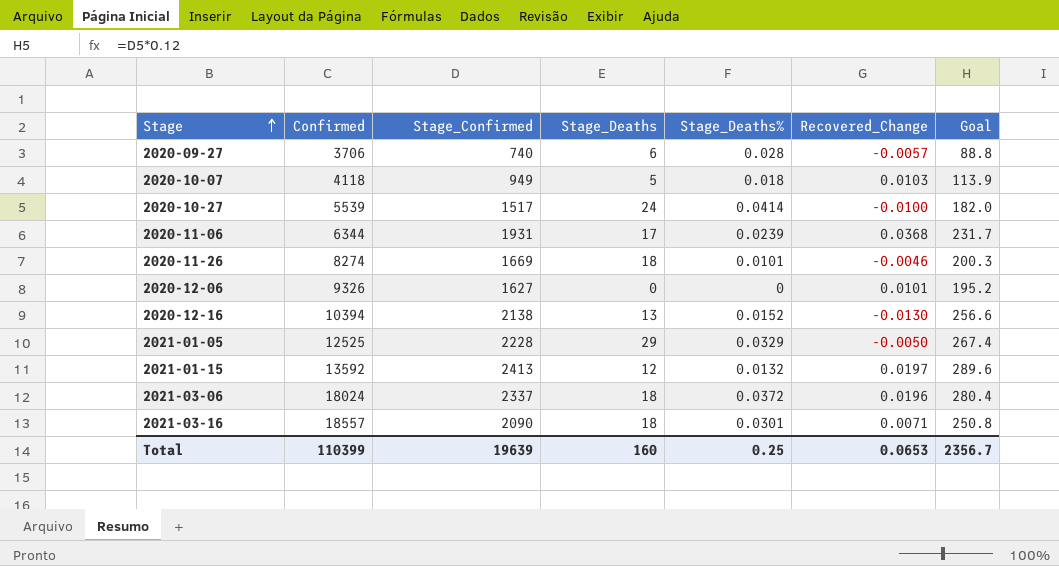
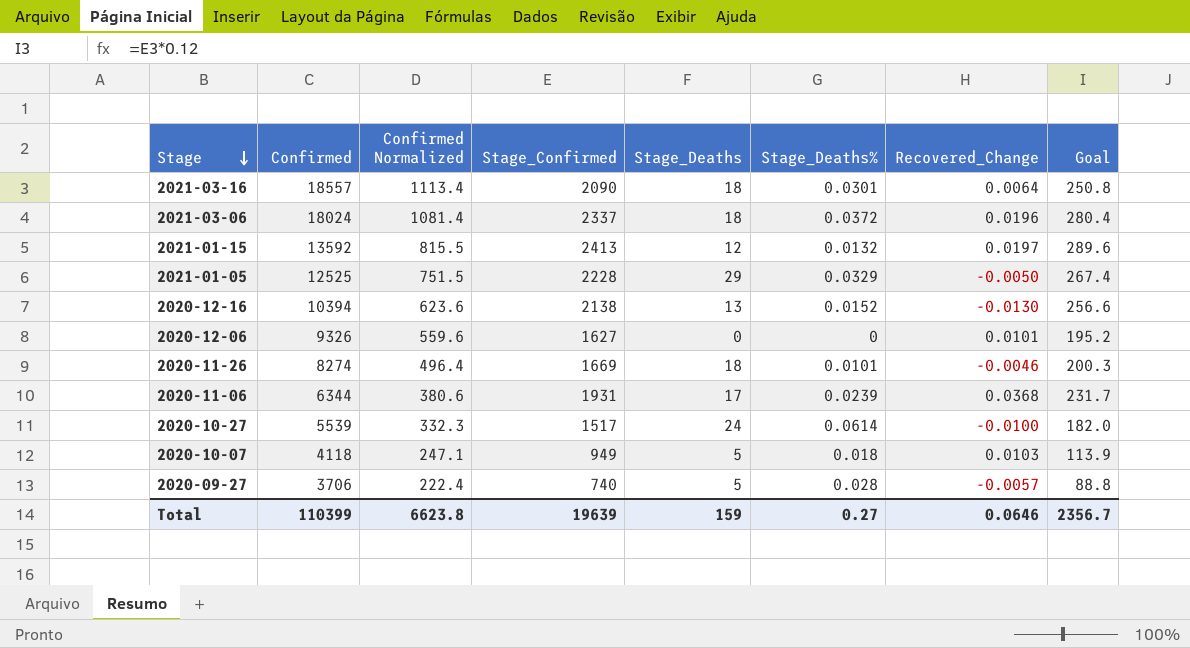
row order: Stage ascending -> Stage descending
column Confirmed Normalized | formula: none -> [Confirmed] * 0.06
2021-03-16 | Recovered_Change: 0.0071 -> 0.0064
2020-10-27 | Stage_Deaths%: 0.0414 -> 0.0614
2020-09-27 | Stage_Deaths: 6 -> 5
Total | Stage_Deaths: 160 -> 159
Total | Stage_Deaths%: 0.25 -> 0.27
Total | Recovered_Change: 0.0653 -> 0.0646

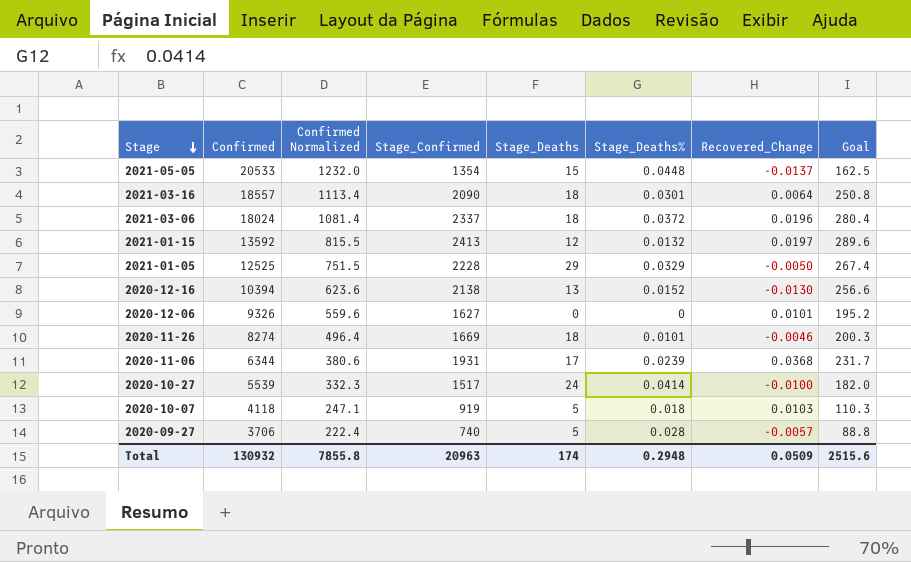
row 2021-05-05: none -> 20533 | 1232.0 | 1354 | 15 | 0.0448 | -0.0137 | 162.5
2020-10-27 | Stage_Deaths%: 0.0614 -> 0.0414
2020-10-07 | Stage_Confirmed: 949 -> 919
2020-10-07 | Goal: 113.9 -> 110.3
Total | Confirmed: 110399 -> 130932
Total | Confirmed Normalized: 6623.8 -> 7855.8
Total | Stage_Confirmed: 19639 -> 20963
Total | Stage_Deaths: 159 -> 174
Total | Stage_Deaths%: 0.27 -> 0.2948
Total | Recovered_Change: 0.0646 -> 0.0509
Total | Goal: 2356.7 -> 2515.6

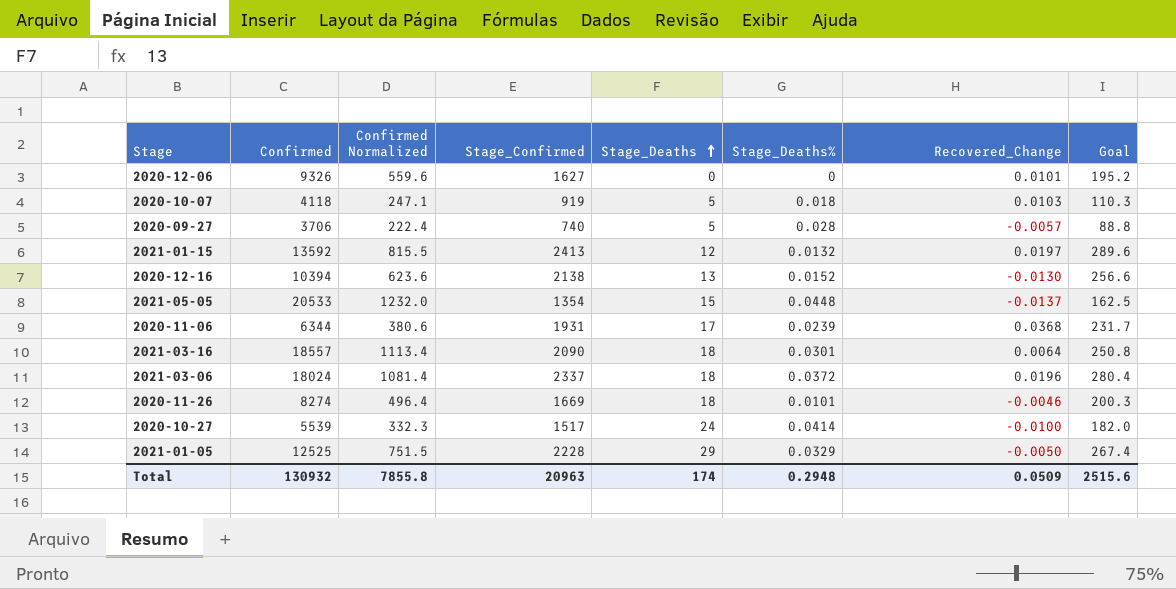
row order: Stage descending -> Stage_Deaths ascending

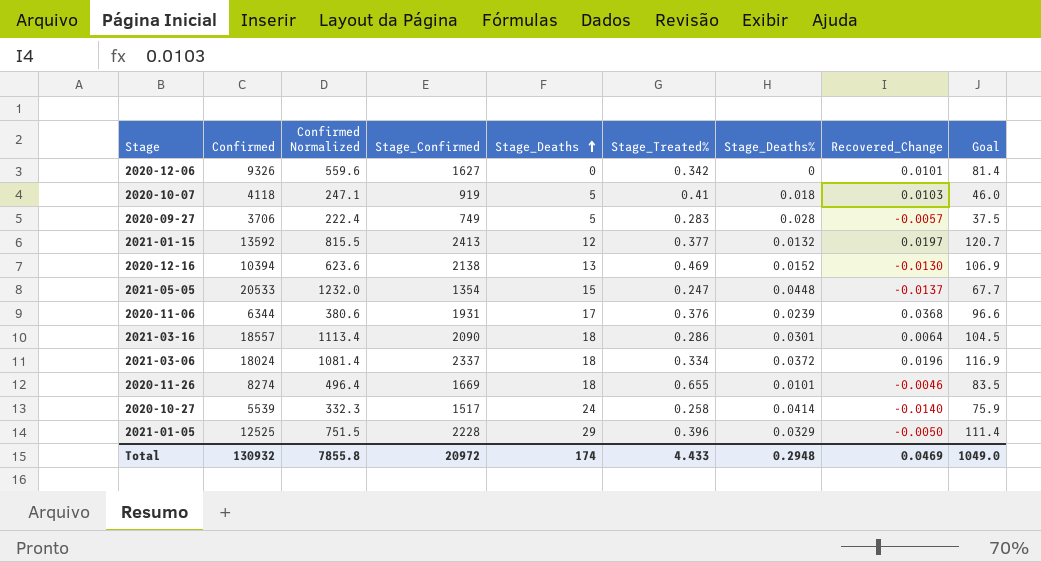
column Stage_Treated% | position: none -> 6
column Goal | formula: [Stage_Confirmed] * 0.12 -> [Stage_Confirmed] * 0.05
2020-09-27 | Stage_Confirmed: 740 -> 749
2020-10-27 | Recovered_Change: -0.0100 -> -0.0140
Total | Stage_Confirmed: 20963 -> 20972
Total | Recovered_Change: 0.0509 -> 0.0469
Total | Goal: 2515.6 -> 1049.0

